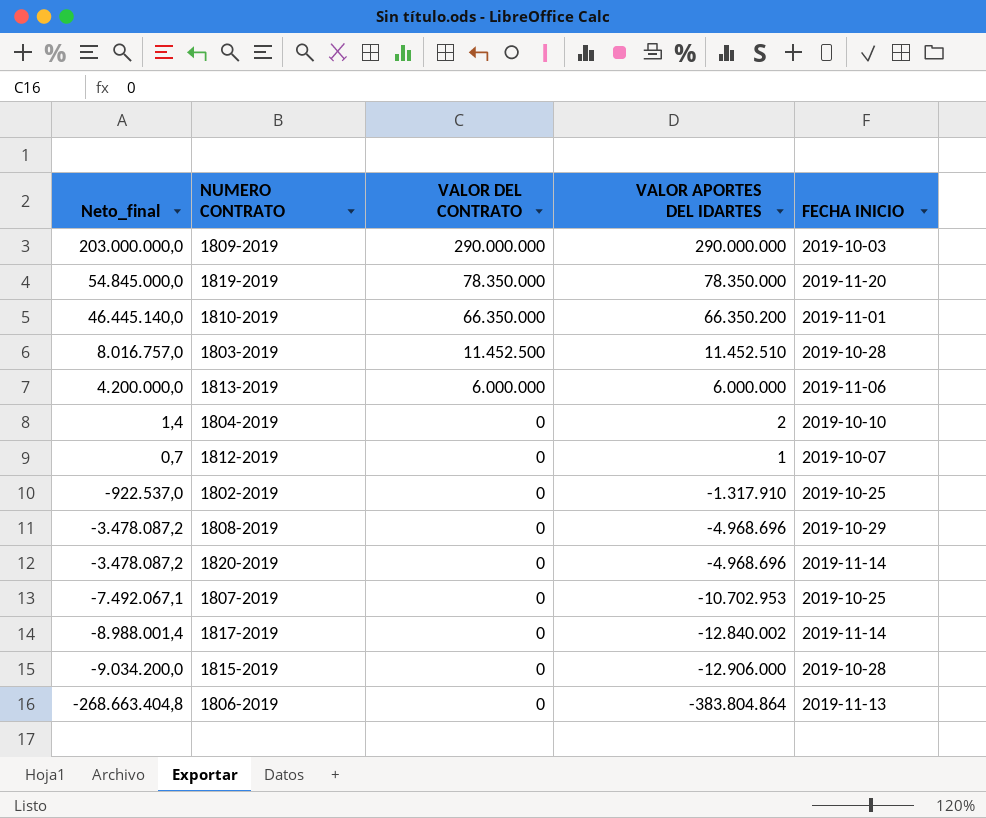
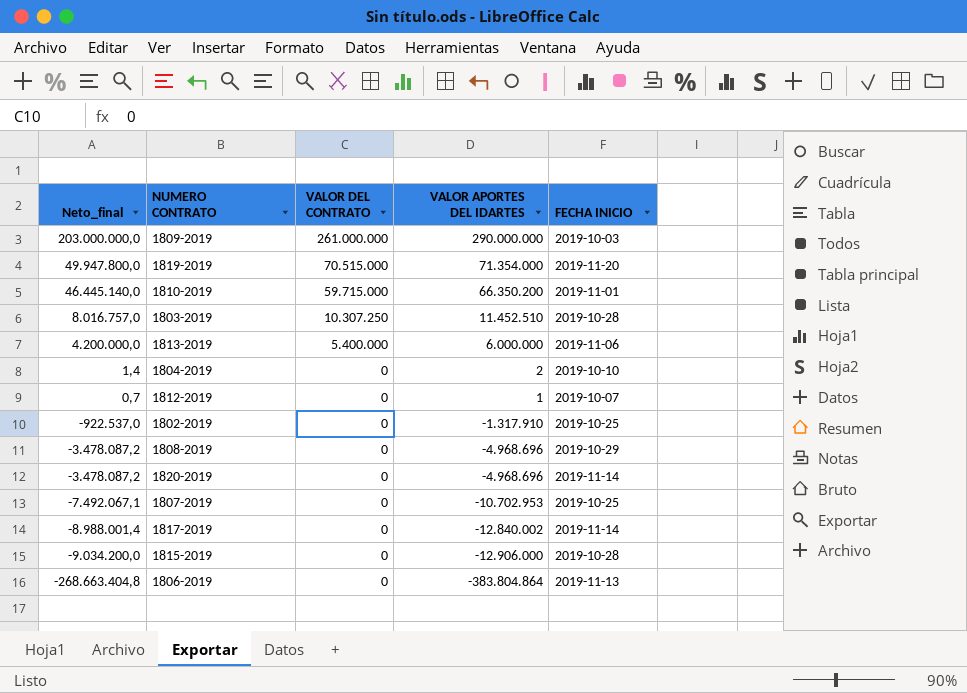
1809-2019 | VALOR DEL CONTRATO: 290.000.000 -> 261.000.000
1819-2019 | Neto_final: 54.845.000,0 -> 49.947.800,0
1819-2019 | VALOR DEL CONTRATO: 78.350.000 -> 70.515.000
1819-2019 | VALOR APORTES DEL IDARTES: 78.350.000 -> 71.354.000
1810-2019 | VALOR DEL CONTRATO: 66.350.000 -> 59.715.000
1803-2019 | VALOR DEL CONTRATO: 11.452.500 -> 10.307.250
1813-2019 | VALOR DEL CONTRATO: 6.000.000 -> 5.400.000

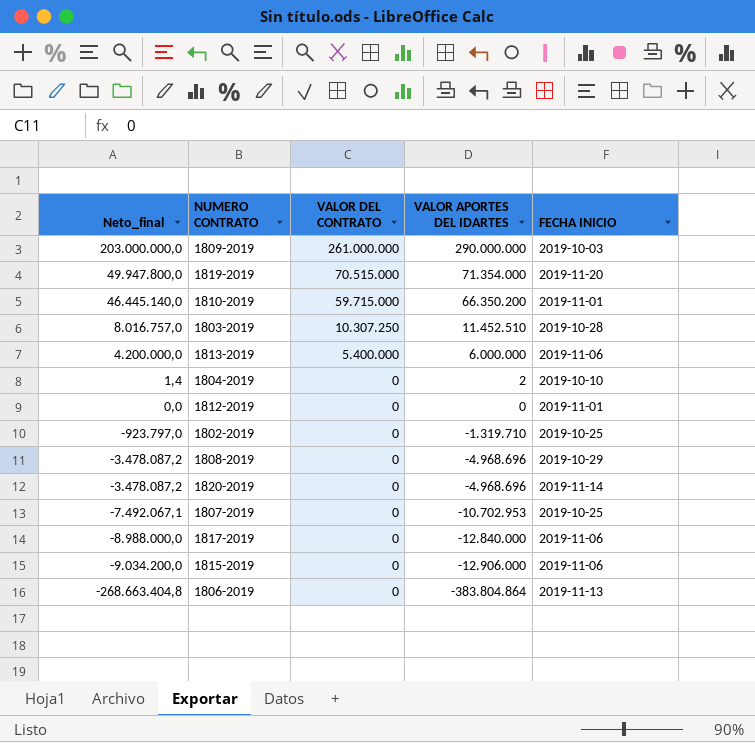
1812-2019 | Neto_final: 0,7 -> 0,0
1812-2019 | VALOR APORTES DEL IDARTES: 1 -> 0
1812-2019 | FECHA INICIO: 2019-10-07 -> 2019-11-01
1802-2019 | Neto_final: -922.537,0 -> -923.797,0
1802-2019 | VALOR APORTES DEL IDARTES: -1.317.910 -> -1.319.710
1817-2019 | Neto_final: -8.988.001,4 -> -8.988.000,0
1817-2019 | VALOR APORTES DEL IDARTES: -12.840.002 -> -12.840.000
1817-2019 | FECHA INICIO: 2019-11-14 -> 2019-11-06
1815-2019 | FECHA INICIO: 2019-10-28 -> 2019-11-06

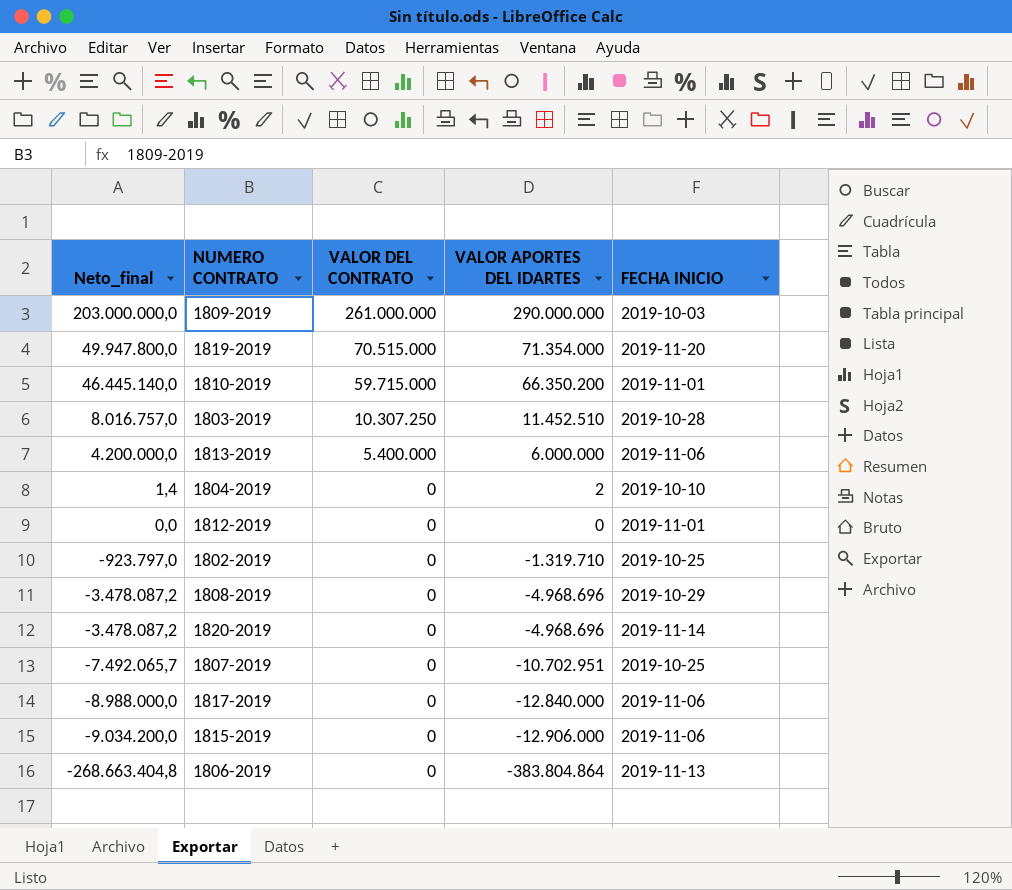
1807-2019 | Neto_final: -7.492.067,1 -> -7.492.065,7
1807-2019 | VALOR APORTES DEL IDARTES: -10.702.953 -> -10.702.951

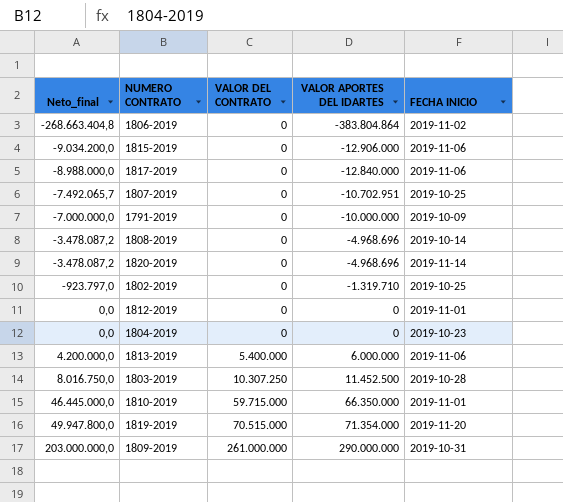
row order: Neto_final descending -> Neto_final ascending
1806-2019 | FECHA INICIO: 2019-11-13 -> 2019-11-02
row 1791-2019: none -> -7.000.000,0 | 0 | -10.000.000 | 2019-10-09
1808-2019 | FECHA INICIO: 2019-10-29 -> 2019-10-14
1804-2019 | Neto_final: 1,4 -> 0,0
1804-2019 | VALOR APORTES DEL IDARTES: 2 -> 0
1804-2019 | FECHA INICIO: 2019-10-10 -> 2019-10-23
1803-2019 | Neto_final: 8.016.757,0 -> 8.016.750,0
1803-2019 | VALOR APORTES DEL IDARTES: 11.452.510 -> 11.452.500
1810-2019 | Neto_final: 46.445.140,0 -> 46.445.000,0
1810-2019 | VALOR APORTES DEL IDARTES: 66.350.200 -> 66.350.000
1809-2019 | FECHA INICIO: 2019-10-03 -> 2019-10-31

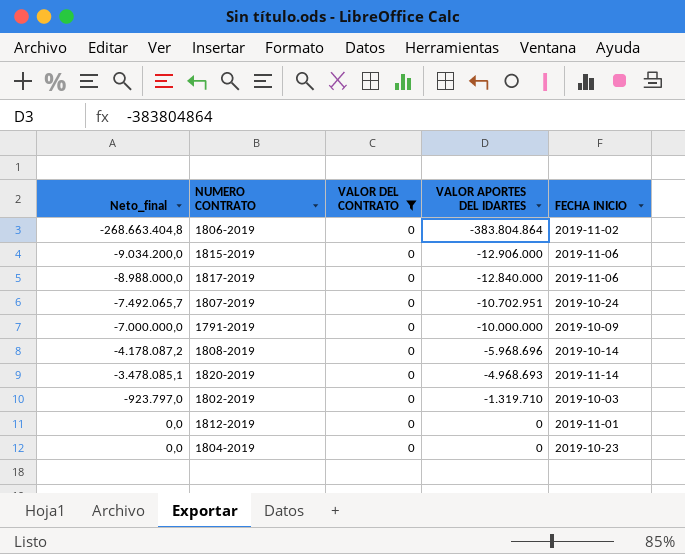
filter: none -> VALOR DEL CONTRATO = 0
1807-2019 | FECHA INICIO: 2019-10-25 -> 2019-10-24
1808-2019 | Neto_final: -3.478.087,2 -> -4.178.087,2
1808-2019 | VALOR APORTES DEL IDARTES: -4.968.696 -> -5.968.696
1820-2019 | Neto_final: -3.478.087,2 -> -3.478.085,1
1820-2019 | VALOR APORTES DEL IDARTES: -4.968.696 -> -4.968.693
1802-2019 | FECHA INICIO: 2019-10-25 -> 2019-10-03

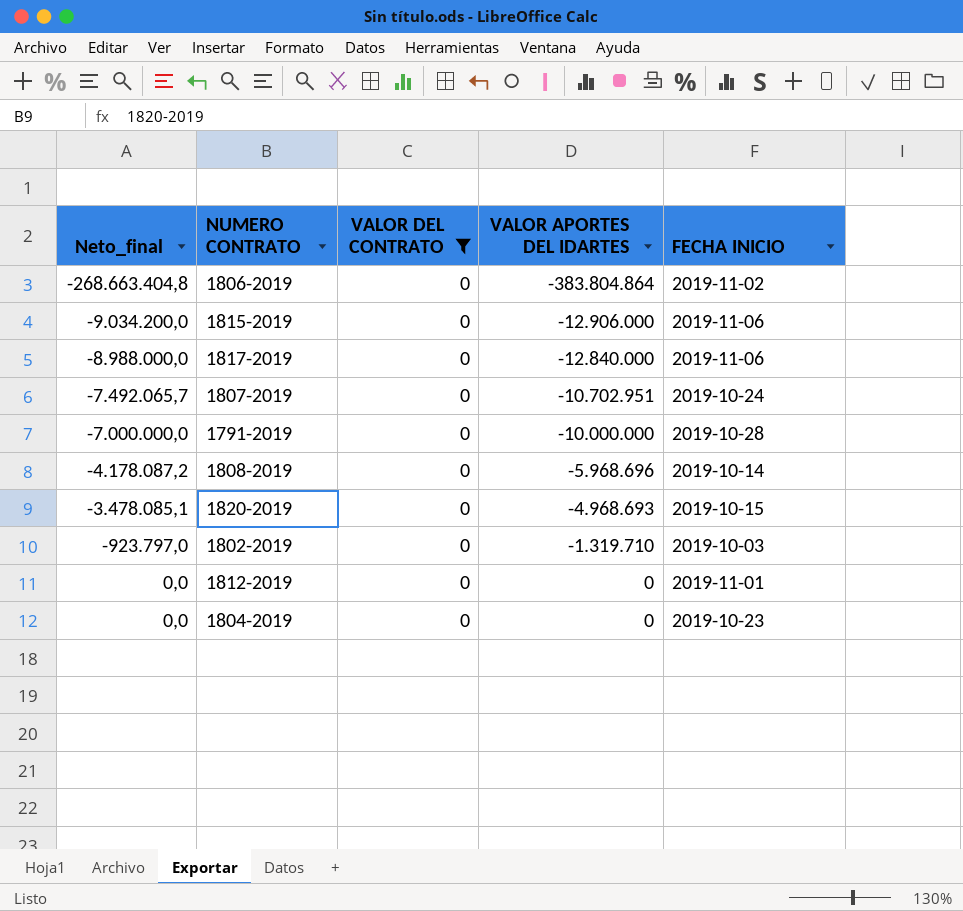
1791-2019 | FECHA INICIO: 2019-10-09 -> 2019-10-28
1820-2019 | FECHA INICIO: 2019-11-14 -> 2019-10-15

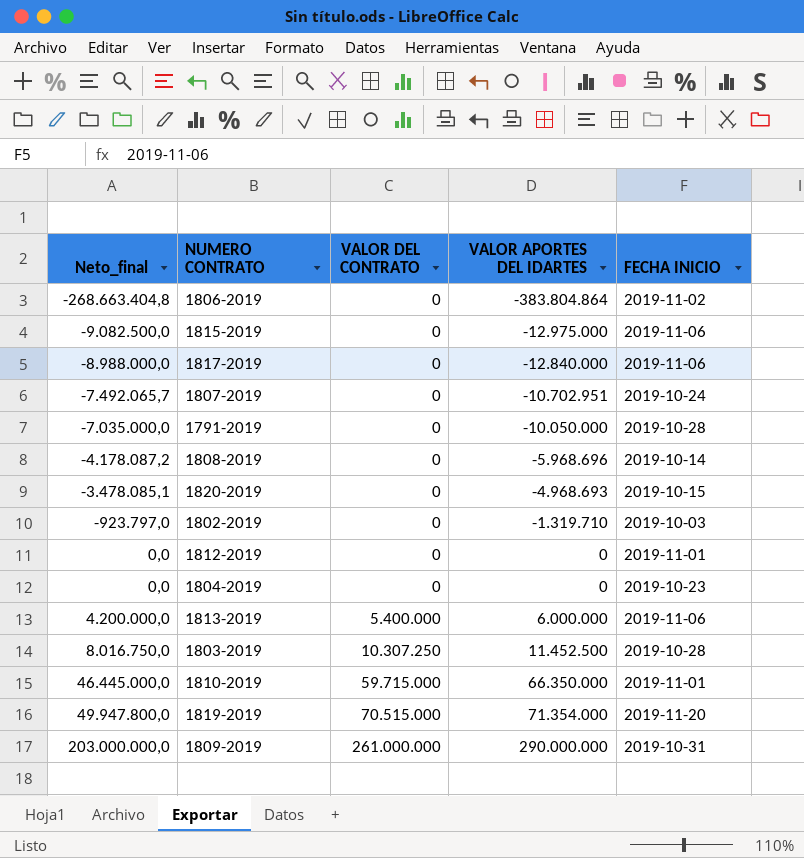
filter: VALOR DEL CONTRATO = 0 -> none
1815-2019 | Neto_final: -9.034.200,0 -> -9.082.500,0
1815-2019 | VALOR APORTES DEL IDARTES: -12.906.000 -> -12.975.000
1791-2019 | Neto_final: -7.000.000,0 -> -7.035.000,0
1791-2019 | VALOR APORTES DEL IDARTES: -10.000.000 -> -10.050.000

